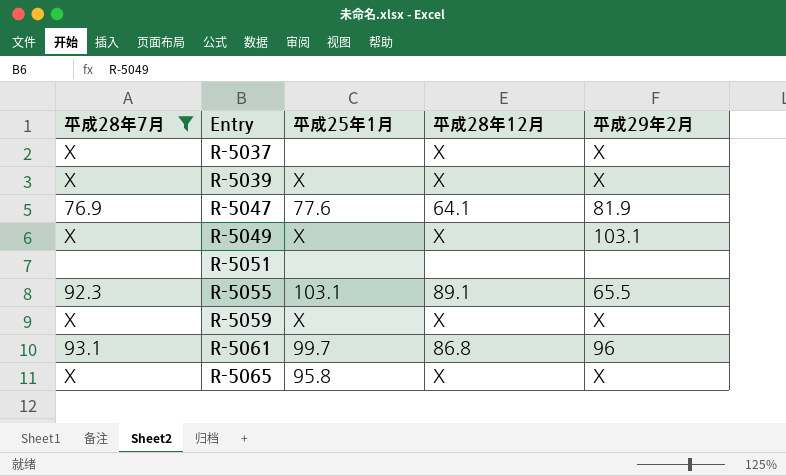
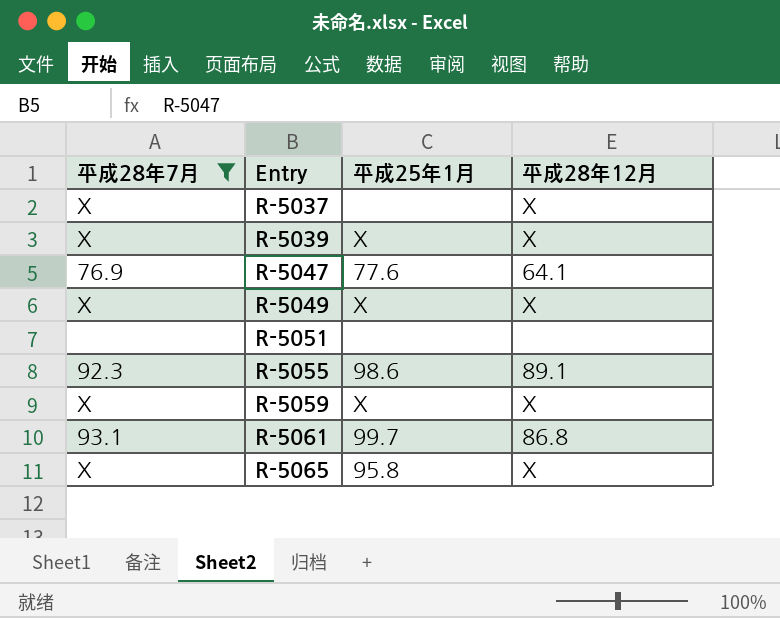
column 平成29年2月 | position: 5 -> none
R-5055 | 平成25年1月: 103.1 -> 98.6

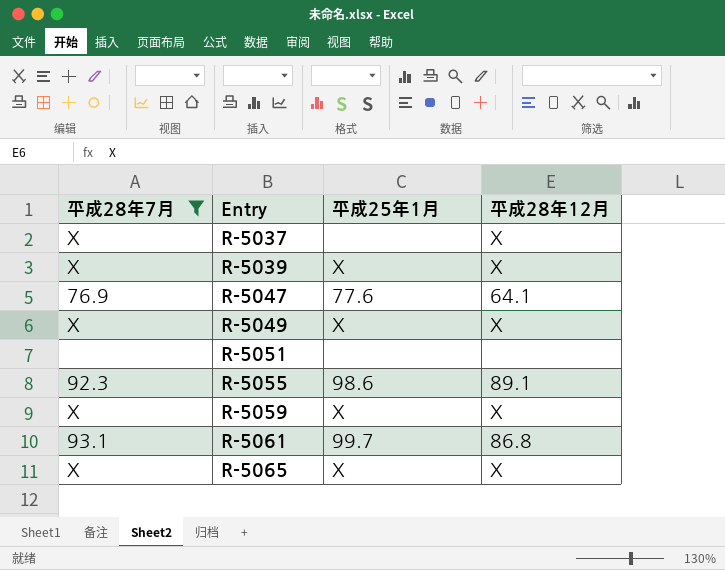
R-5065 | 平成25年1月: 95.8 -> X

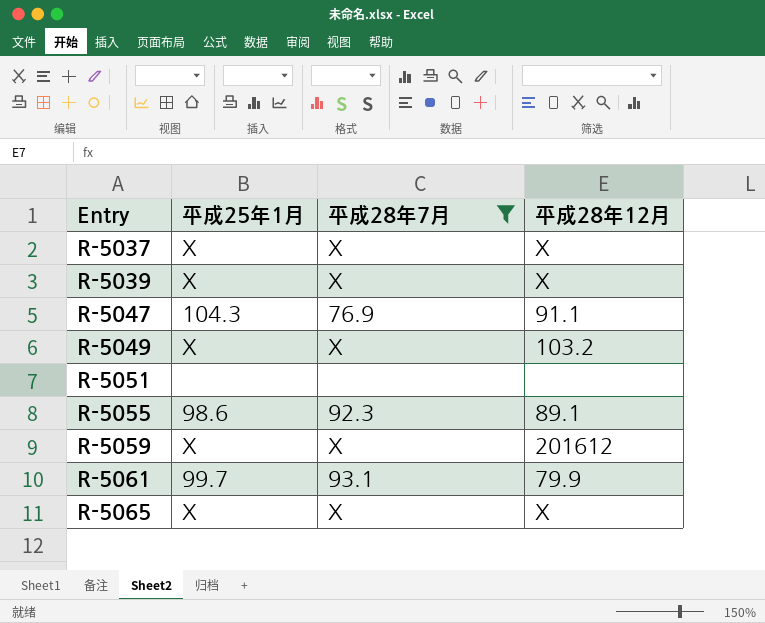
column 平成28年7月 | position: 1 -> 3
R-5037 | 平成25年1月: none -> X
R-5047 | 平成25年1月: 77.6 -> 104.3
R-5047 | 平成28年12月: 64.1 -> 91.1
R-5049 | 平成28年12月: X -> 103.2
R-5059 | 平成28年12月: X -> 201612
R-5061 | 平成28年12月: 86.8 -> 79.9

